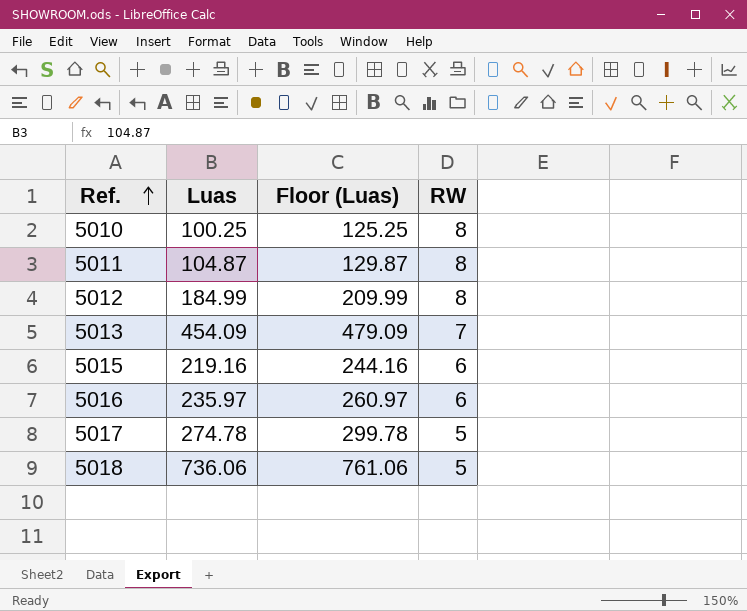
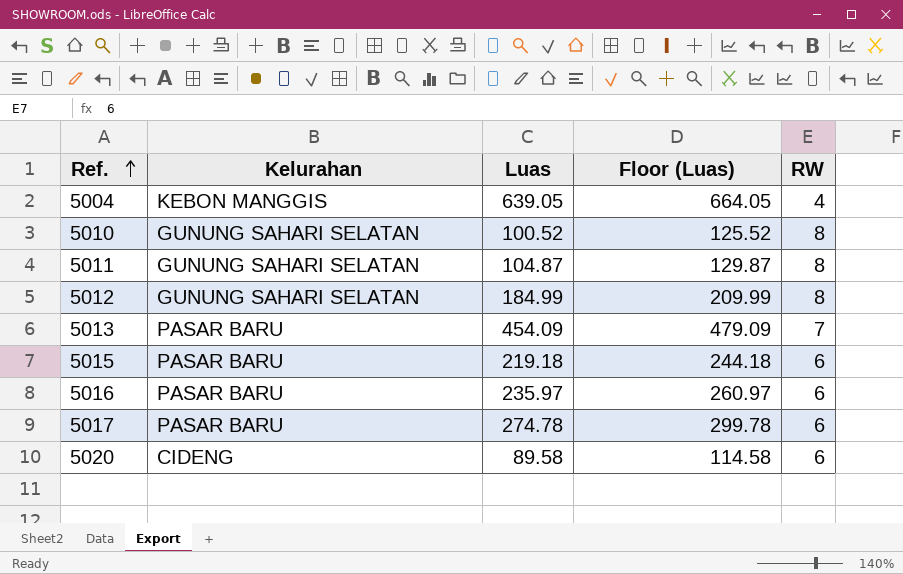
column Kelurahan | position: none -> 2
row 5018: 736.06 | 761.06 | 5 -> none
row 5004: none -> KEBON MANGGIS | 639.05 | 664.05 | 4
5010 | Luas: 100.25 -> 100.52
5010 | Floor (Luas): 125.25 -> 125.52
5015 | Luas: 219.16 -> 219.18
5015 | Floor (Luas): 244.16 -> 244.18
5017 | RW: 5 -> 6
row 5020: none -> CIDENG | 89.58 | 114.58 | 6

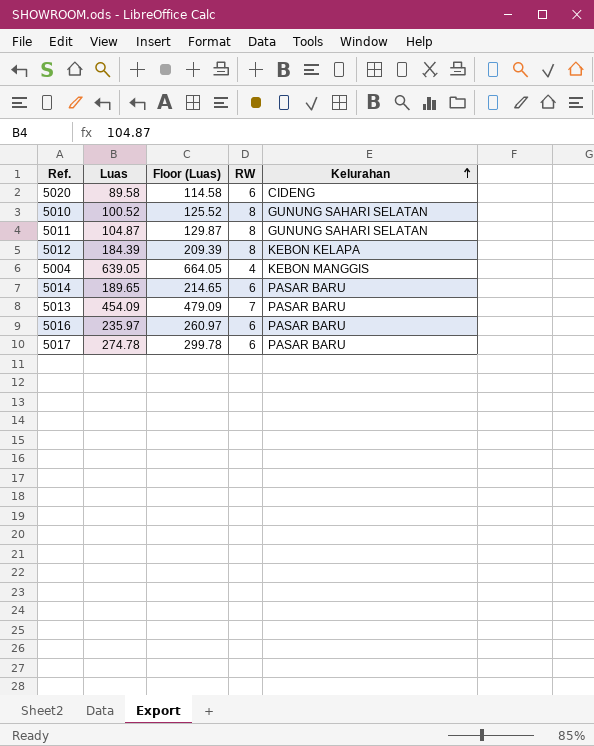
row order: Ref. ascending -> Kelurahan ascending
column Kelurahan | position: 2 -> 5
row 5015: PASAR BARU | 219.18 | 244.18 | 6 -> none
5012 | Luas: 184.99 -> 184.39
5012 | Floor (Luas): 209.99 -> 209.39
5012 | Kelurahan: GUNUNG SAHARI SELATAN -> KEBON KELAPA
row 5014: none -> 189.65 | 214.65 | 6 | PASAR BARU

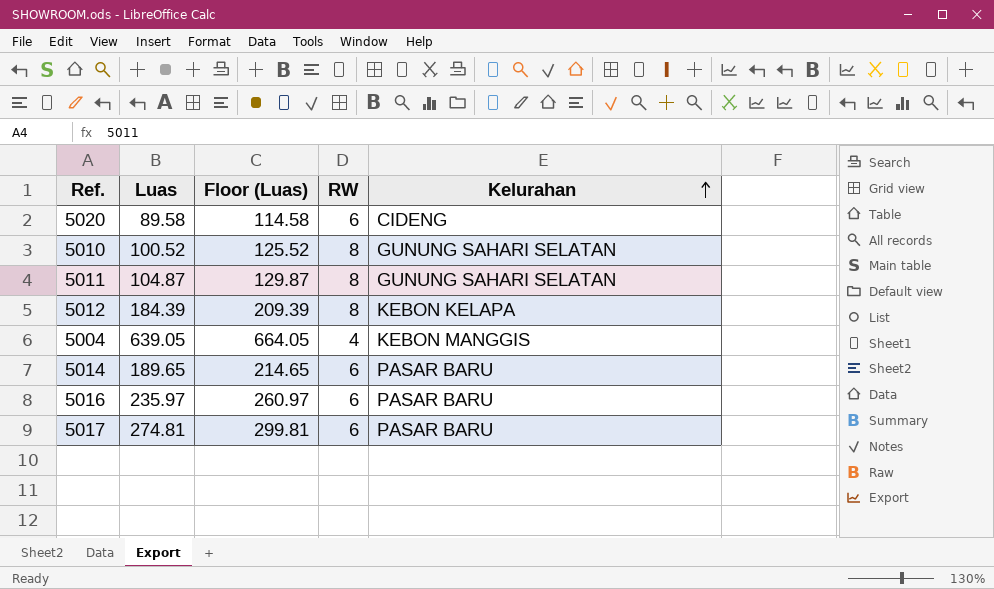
row 5013: 454.09 | 479.09 | 7 | PASAR BARU -> none
5017 | Luas: 274.78 -> 274.81
5017 | Floor (Luas): 299.78 -> 299.81

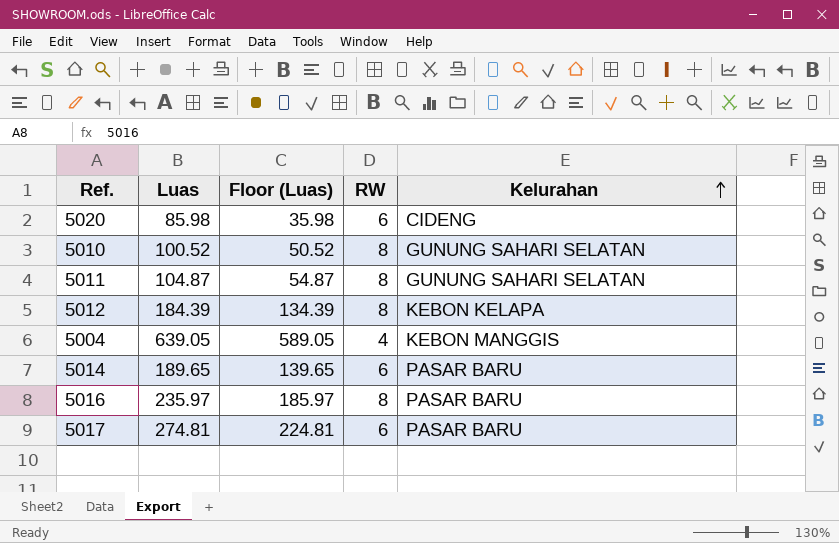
column Floor (Luas) | formula: [Luas] + 25 -> [Luas] - 50
5020 | Luas: 89.58 -> 85.98
5016 | RW: 6 -> 8

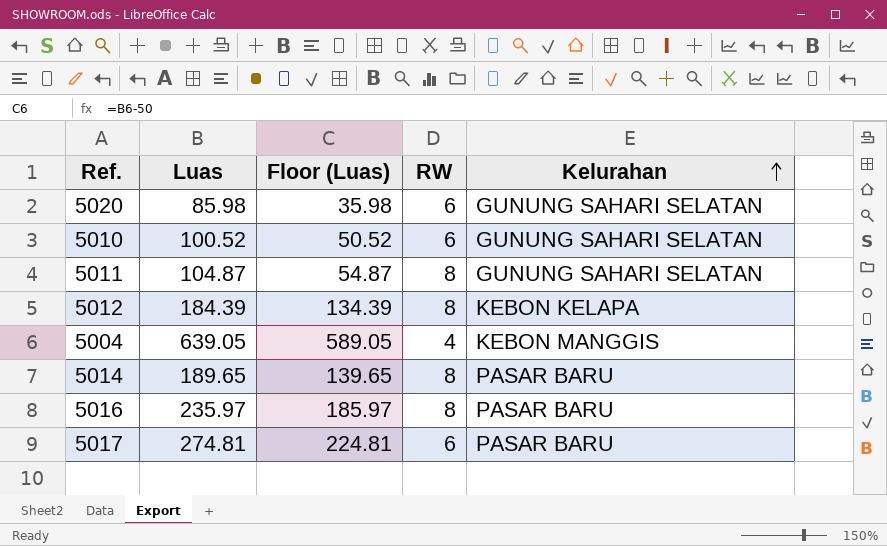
5020 | Kelurahan: CIDENG -> GUNUNG SAHARI SELATAN
5010 | RW: 8 -> 6
5014 | RW: 6 -> 8

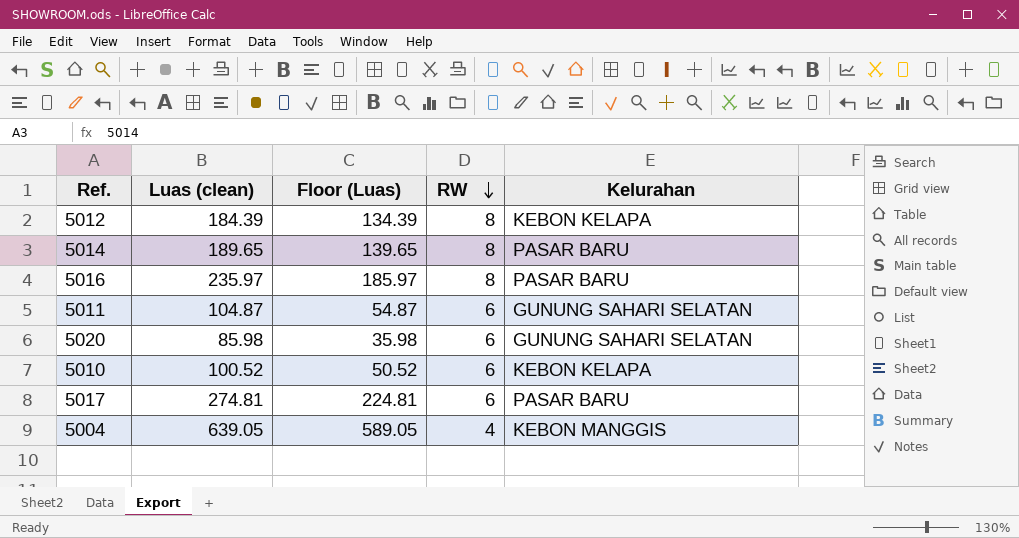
row order: Kelurahan ascending -> RW descending
column name: Luas -> Luas (clean)
5011 | RW: 8 -> 6
5010 | Kelurahan: GUNUNG SAHARI SELATAN -> KEBON KELAPA

